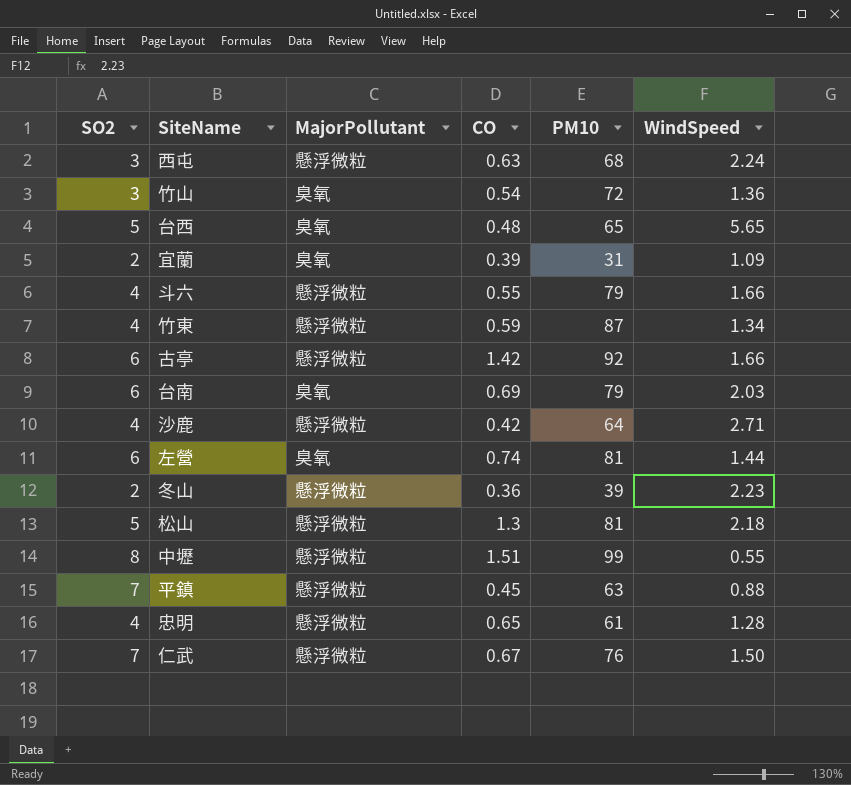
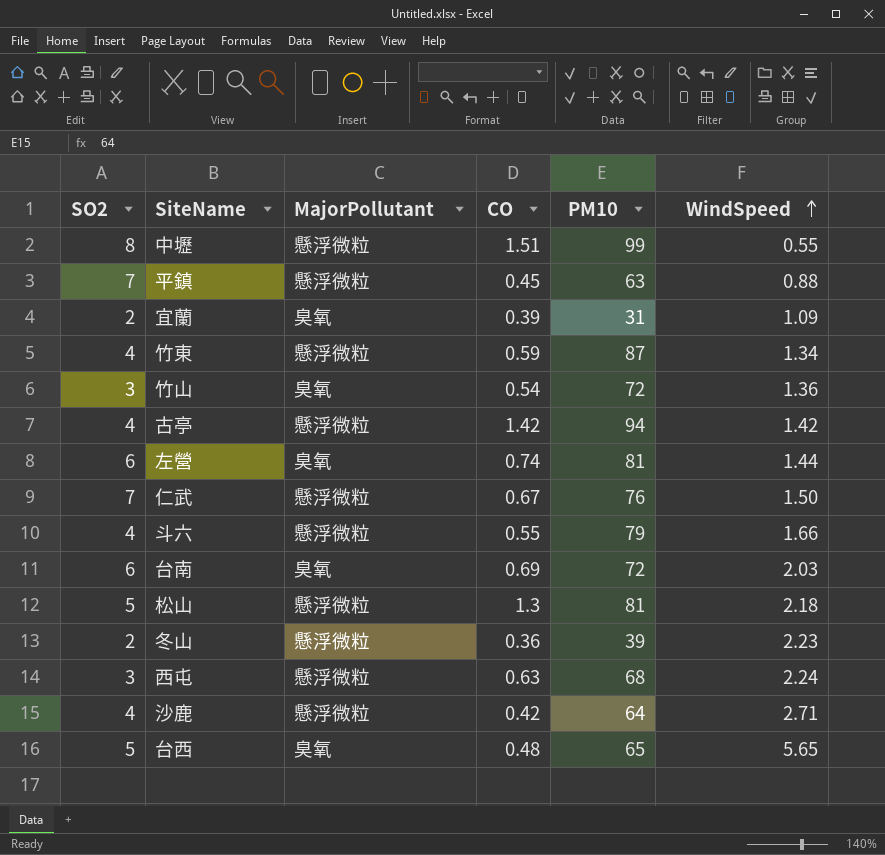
row order: none -> WindSpeed ascending
row 忠明: 4 | 懸浮微粒 | 0.65 | 61 | 1.28 -> none
古亭 | SO2: 6 -> 4
古亭 | PM10: 92 -> 94
古亭 | WindSpeed: 1.66 -> 1.42
台南 | PM10: 79 -> 72

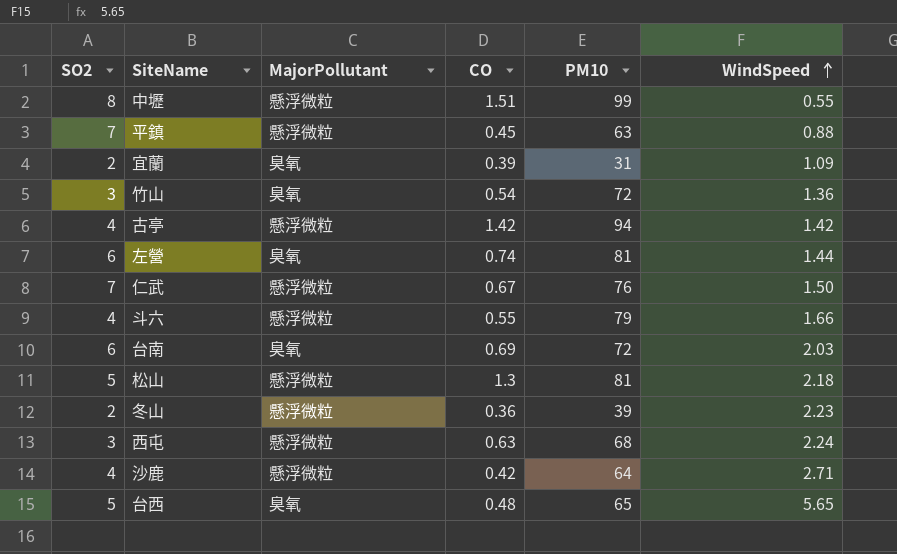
row 竹東: 4 | 懸浮微粒 | 0.59 | 87 | 1.34 -> none

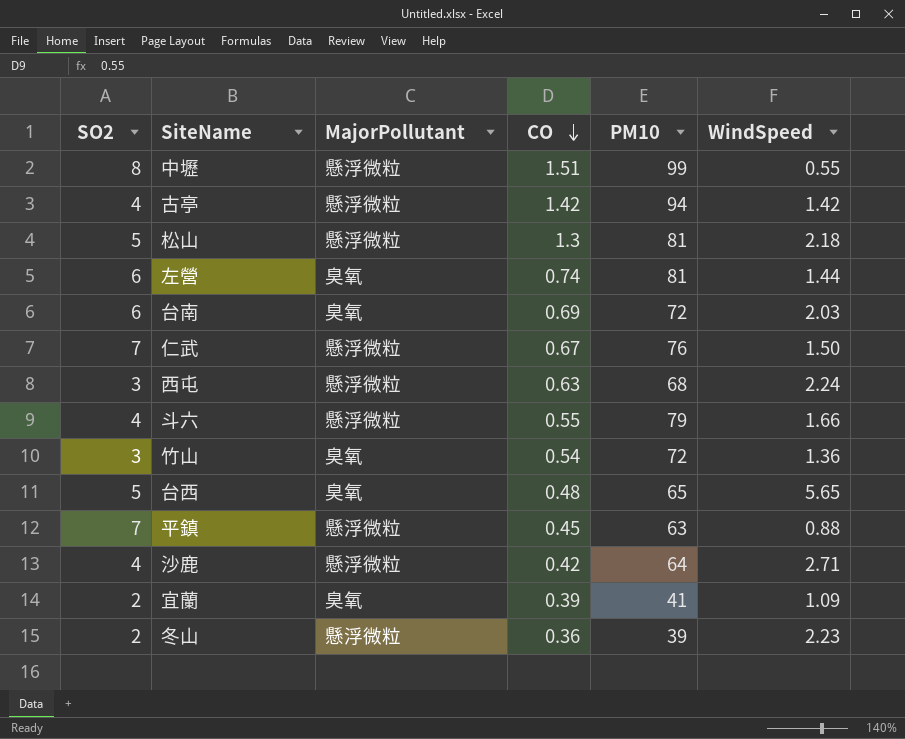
row order: WindSpeed ascending -> CO descending
宜蘭 | PM10: 31 -> 41

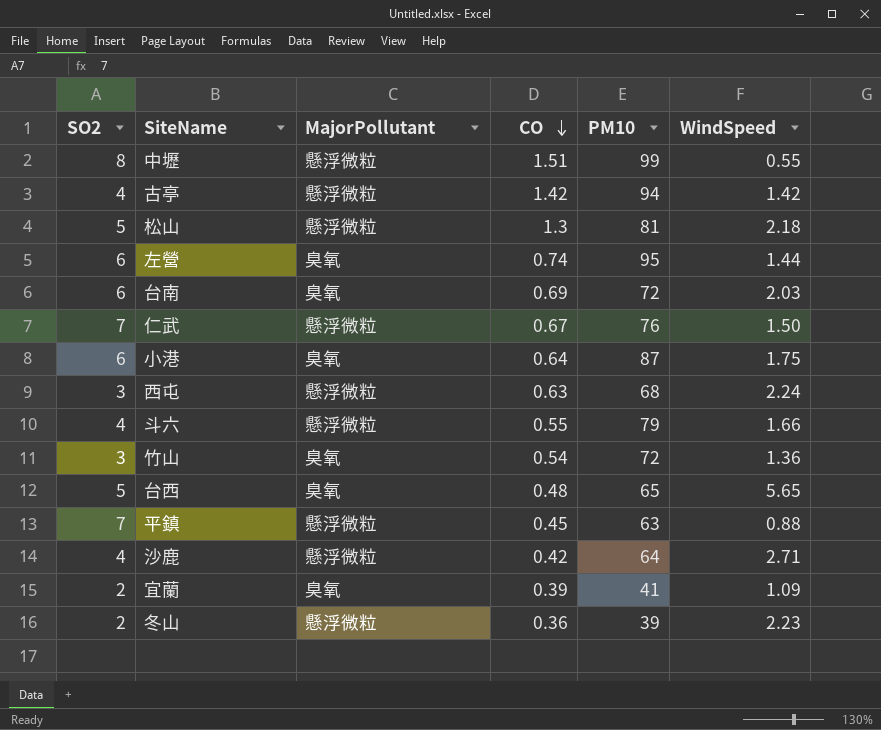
左營 | PM10: 81 -> 95
row 小港: none -> 6 | 臭氧 | 0.64 | 87 | 1.75

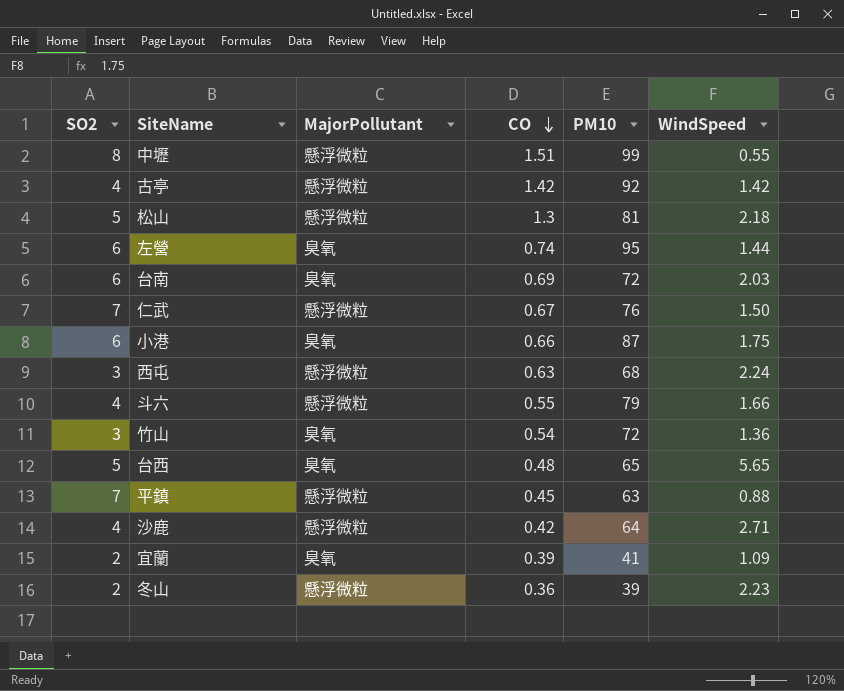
古亭 | PM10: 94 -> 92
小港 | CO: 0.64 -> 0.66

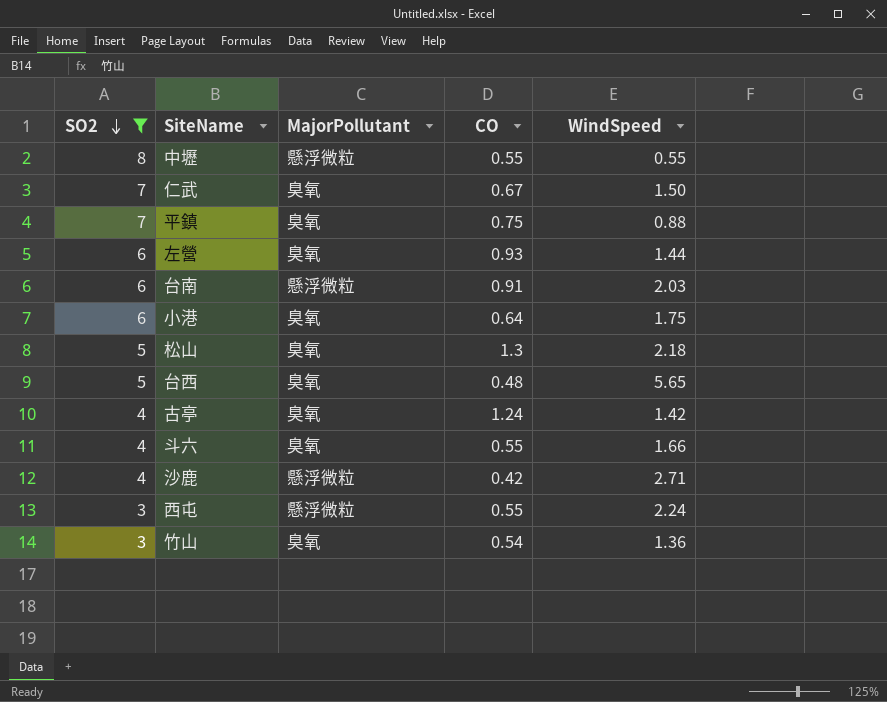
filter: none -> SO2 != 2
row order: CO descending -> SO2 descending
column PM10 | position: 5 -> none
中壢 | CO: 1.51 -> 0.55
仁武 | MajorPollutant: 懸浮微粒 -> 臭氧
平鎮 | MajorPollutant: 懸浮微粒 -> 臭氧
平鎮 | CO: 0.45 -> 0.75
左營 | CO: 0.74 -> 0.93
台南 | MajorPollutant: 臭氧 -> 懸浮微粒
台南 | CO: 0.69 -> 0.91
小港 | CO: 0.66 -> 0.64
松山 | MajorPollutant: 懸浮微粒 -> 臭氧
古亭 | MajorPollutant: 懸浮微粒 -> 臭氧
古亭 | CO: 1.42 -> 1.24
斗六 | MajorPollutant: 懸浮微粒 -> 臭氧
西屯 | CO: 0.63 -> 0.55

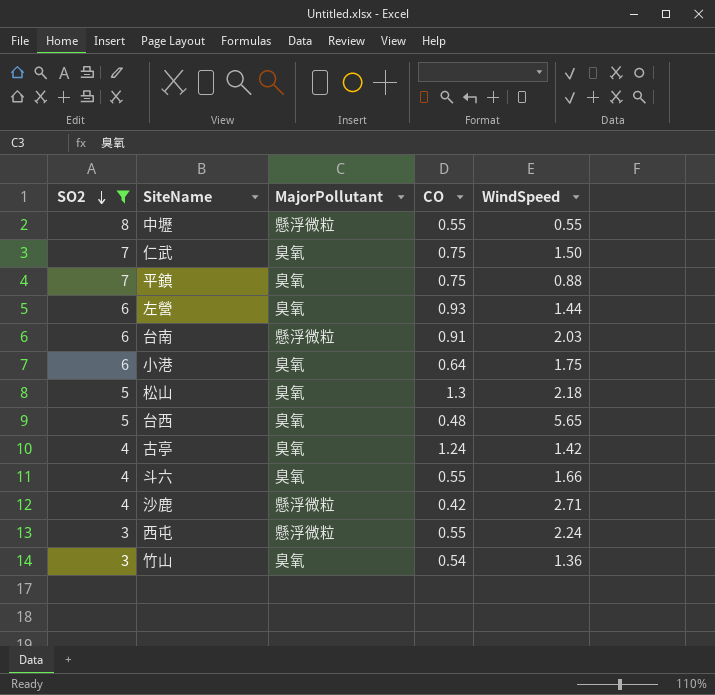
仁武 | CO: 0.67 -> 0.75

